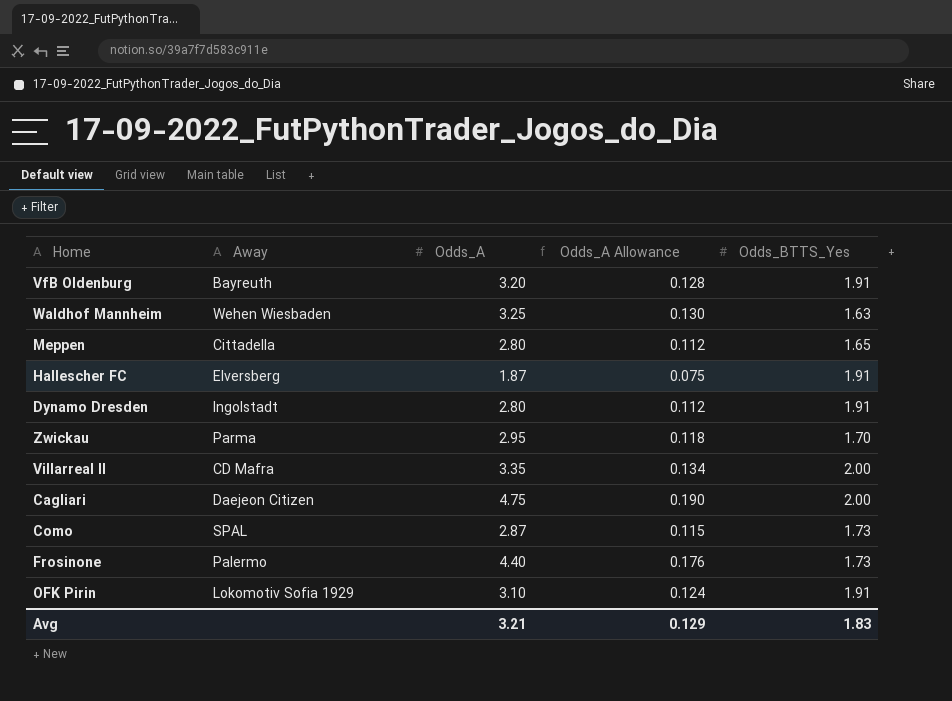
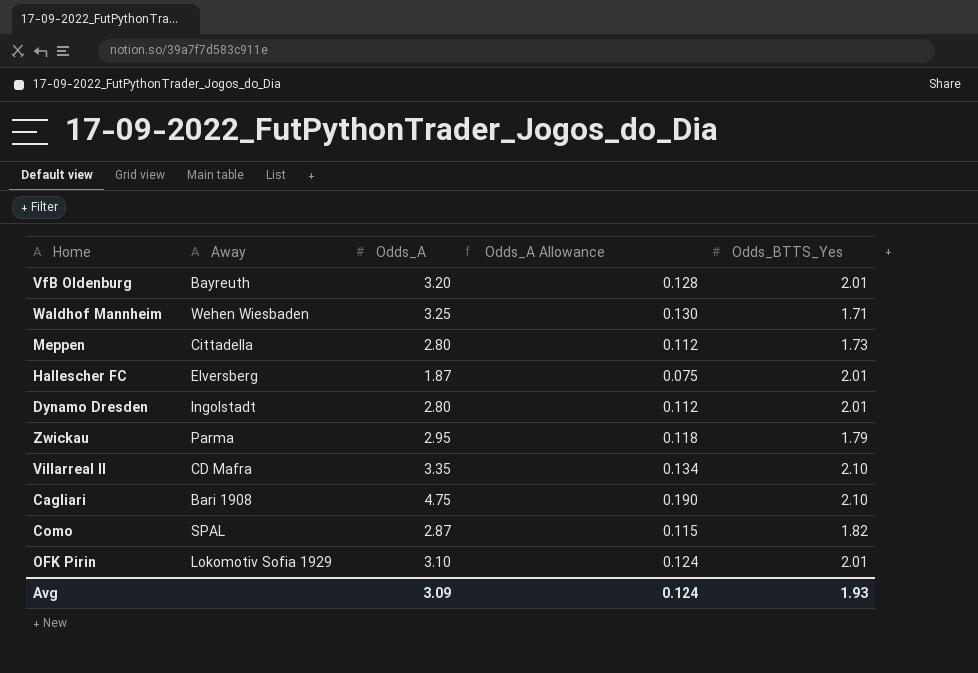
row Frosinone: Palermo | 4.40 | 0.176 | 1.73 -> none
VfB Oldenburg | Odds_BTTS_Yes: 1.91 -> 2.01
Waldhof Mannheim | Odds_BTTS_Yes: 1.63 -> 1.71
Meppen | Odds_BTTS_Yes: 1.65 -> 1.73
Hallescher FC | Odds_BTTS_Yes: 1.91 -> 2.01
Dynamo Dresden | Odds_BTTS_Yes: 1.91 -> 2.01
Zwickau | Odds_BTTS_Yes: 1.70 -> 1.79
Villarreal II | Odds_BTTS_Yes: 2.00 -> 2.10
Cagliari | Away: Daejeon Citizen -> Bari 1908
Cagliari | Odds_BTTS_Yes: 2.00 -> 2.10
Como | Odds_BTTS_Yes: 1.73 -> 1.82
OFK Pirin | Odds_BTTS_Yes: 1.91 -> 2.01
Avg | Odds_A: 3.21 -> 3.09
Avg | Odds_A Allowance: 0.129 -> 0.124
Avg | Odds_BTTS_Yes: 1.83 -> 1.93

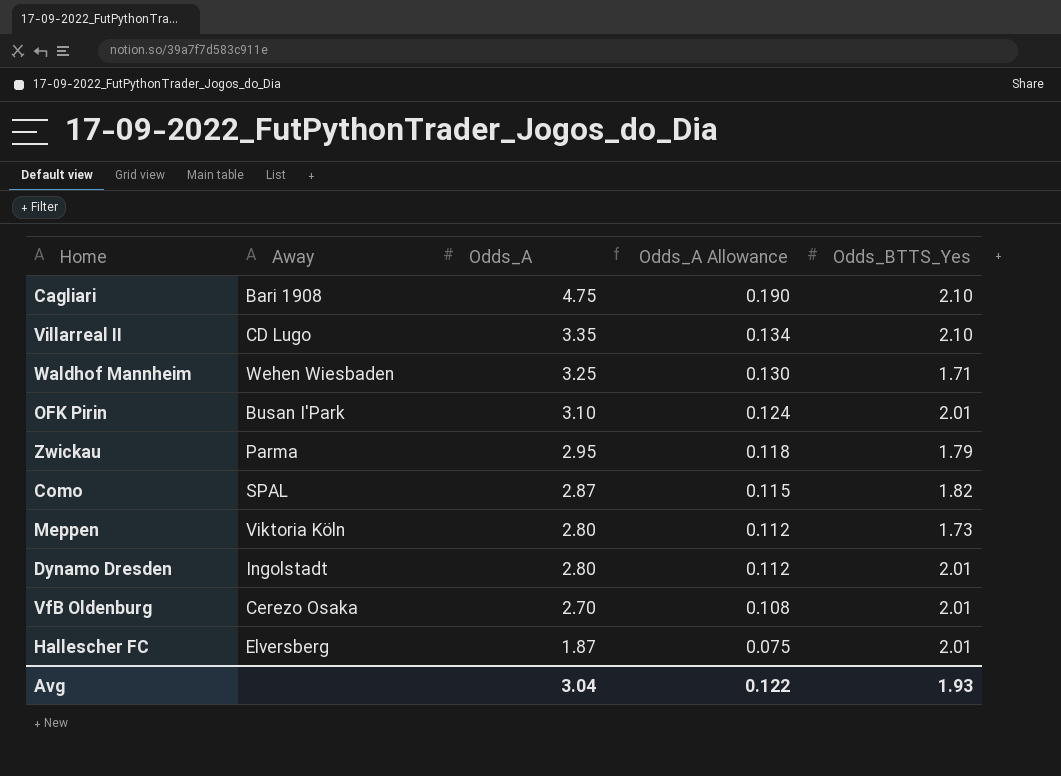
row order: none -> Odds_A descending
Villarreal II | Away: CD Mafra -> CD Lugo
OFK Pirin | Away: Lokomotiv Sofia 1929 -> Busan I'Park
Meppen | Away: Cittadella -> Viktoria Köln
VfB Oldenburg | Away: Bayreuth -> Cerezo Osaka
VfB Oldenburg | Odds_A: 3.20 -> 2.70
VfB Oldenburg | Odds_A Allowance: 0.128 -> 0.108
Avg | Odds_A: 3.09 -> 3.04
Avg | Odds_A Allowance: 0.124 -> 0.122

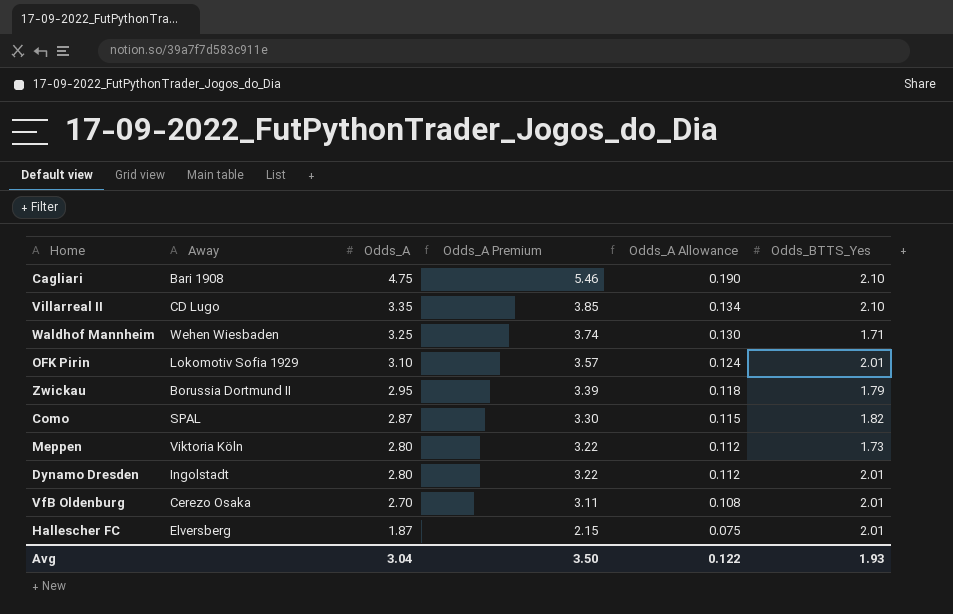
column Odds_A Premium | formula: none -> [Odds_A] * 1.15
OFK Pirin | Away: Busan I'Park -> Lokomotiv Sofia 1929
Zwickau | Away: Parma -> Borussia Dortmund II

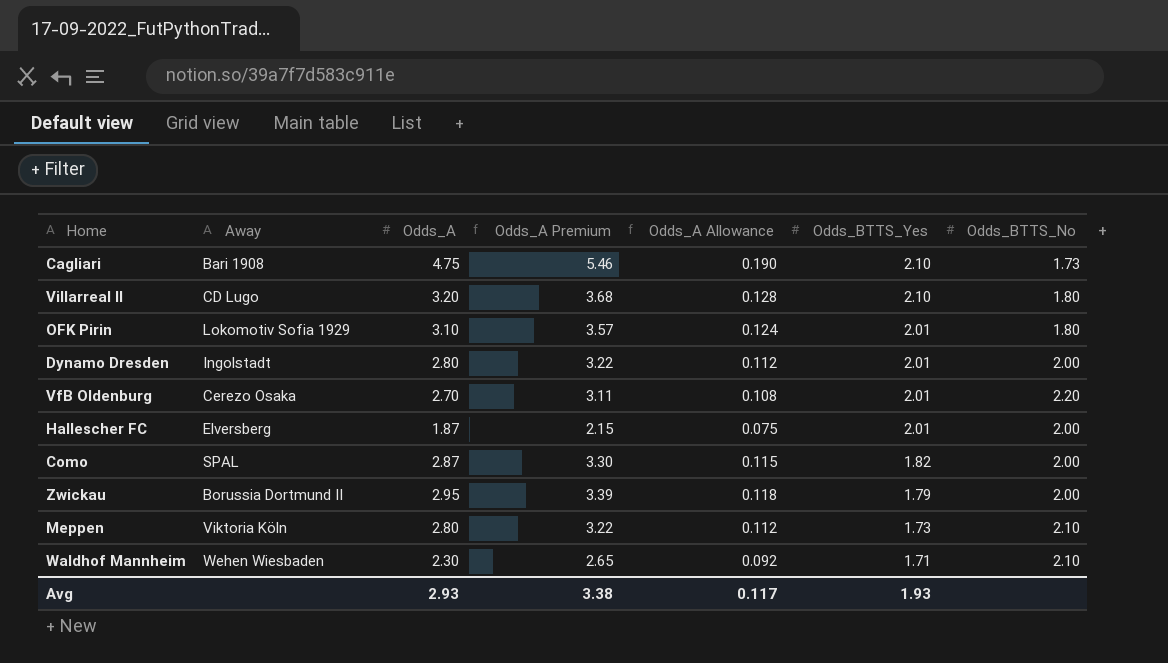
row order: Odds_A descending -> Odds_BTTS_Yes descending
column Odds_BTTS_No | position: none -> 7
Villarreal II | Odds_A: 3.35 -> 3.20
Villarreal II | Odds_A Premium: 3.85 -> 3.68
Villarreal II | Odds_A Allowance: 0.134 -> 0.128
Waldhof Mannheim | Odds_A: 3.25 -> 2.30
Waldhof Mannheim | Odds_A Premium: 3.74 -> 2.65
Waldhof Mannheim | Odds_A Allowance: 0.130 -> 0.092
Avg | Odds_A: 3.04 -> 2.93
Avg | Odds_A Premium: 3.50 -> 3.38
Avg | Odds_A Allowance: 0.122 -> 0.117

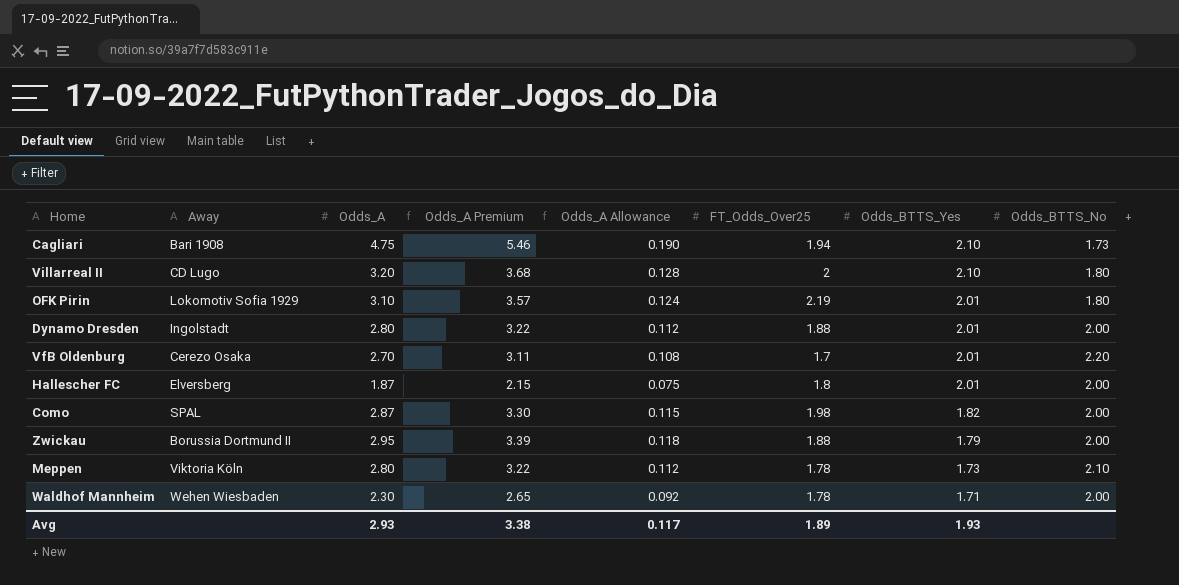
column FT_Odds_Over25 | position: none -> 6
Waldhof Mannheim | Odds_BTTS_No: 2.10 -> 2.00

